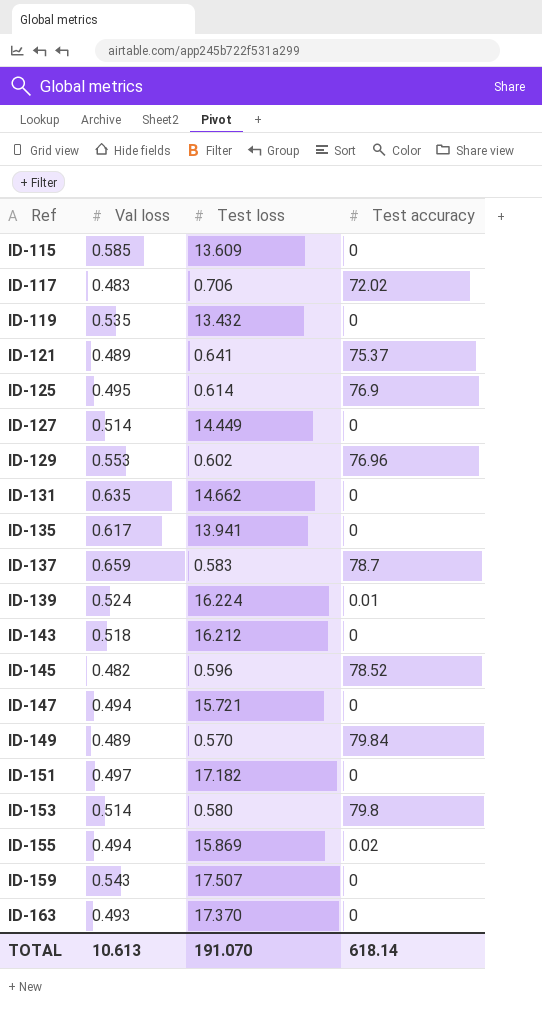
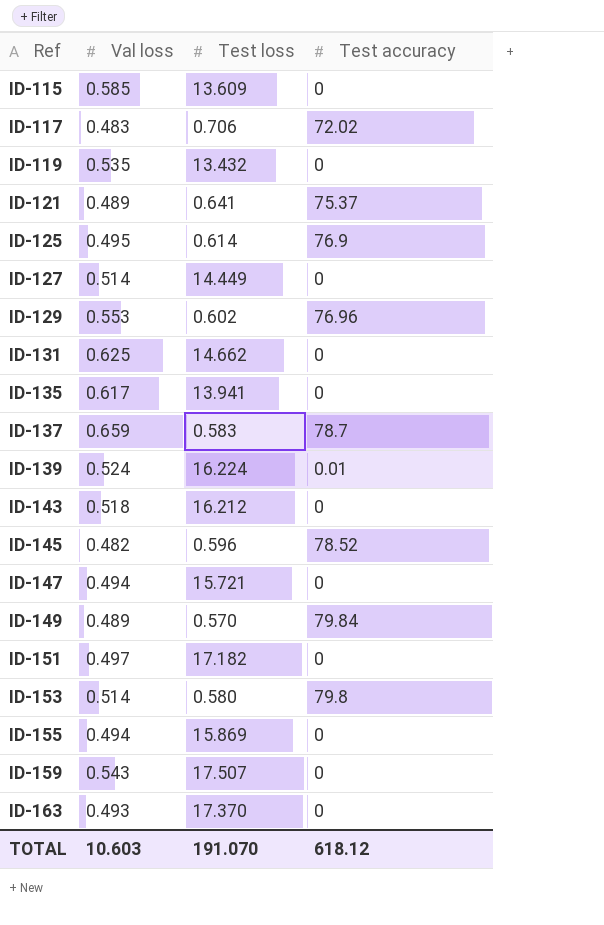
ID-131 | Val loss: 0.635 -> 0.625
ID-155 | Test accuracy: 0.02 -> 0
TOTAL | Val loss: 10.613 -> 10.603
TOTAL | Test accuracy: 618.14 -> 618.12

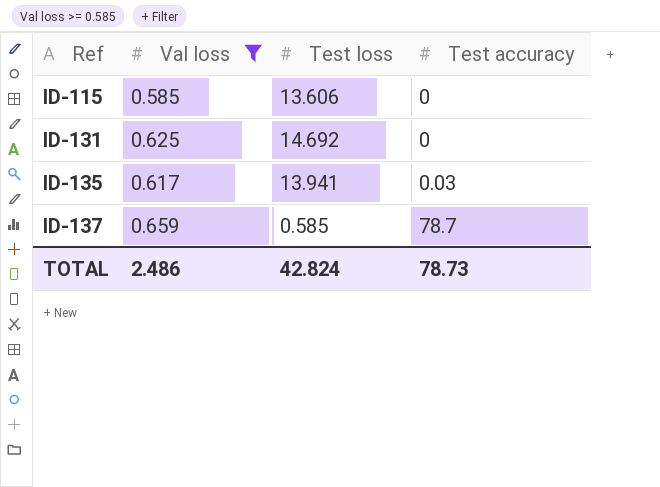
filter: none -> Val loss >= 0.585
ID-115 | Test loss: 13.609 -> 13.606
ID-131 | Test loss: 14.662 -> 14.692
ID-135 | Test accuracy: 0 -> 0.03
ID-137 | Test loss: 0.583 -> 0.585
TOTAL | Val loss: 10.603 -> 2.486
TOTAL | Test loss: 191.070 -> 42.824
TOTAL | Test accuracy: 618.12 -> 78.73

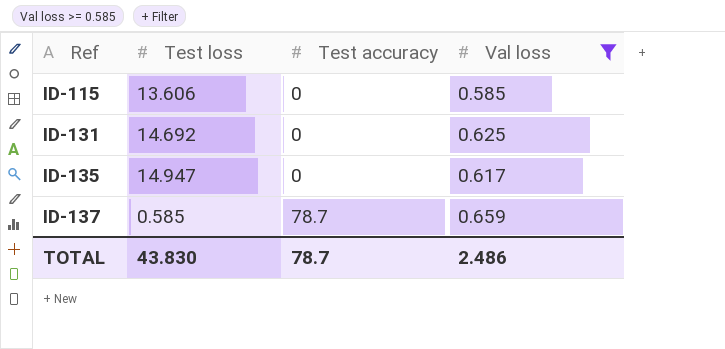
column Val loss | position: 2 -> 4
ID-135 | Test loss: 13.941 -> 14.947
ID-135 | Test accuracy: 0.03 -> 0
TOTAL | Test loss: 42.824 -> 43.830
TOTAL | Test accuracy: 78.73 -> 78.7

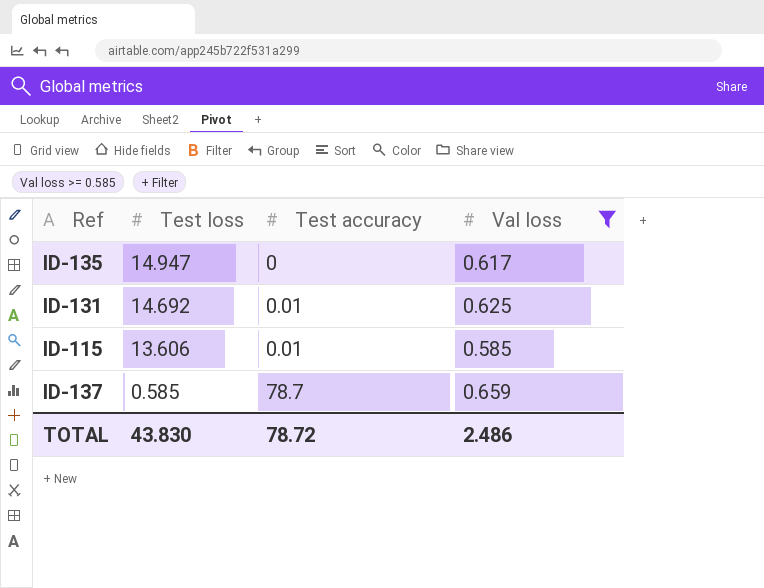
row order: Ref ascending -> Test loss descending
ID-131 | Test accuracy: 0 -> 0.01
ID-115 | Test accuracy: 0 -> 0.01
TOTAL | Test accuracy: 78.7 -> 78.72

